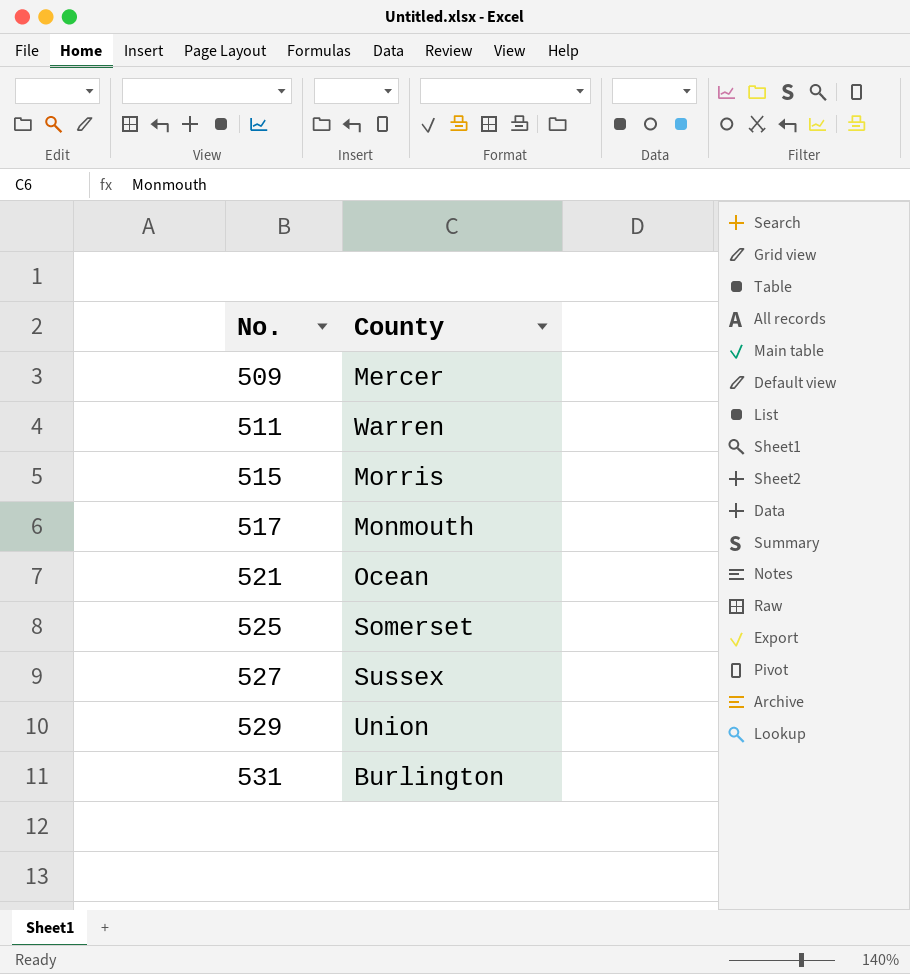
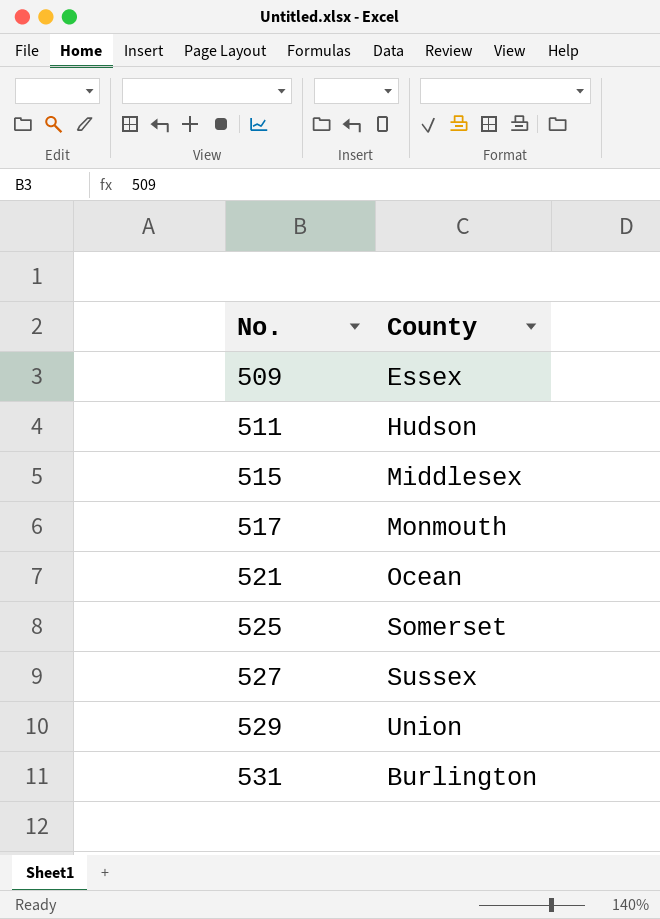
509 | County: Mercer -> Essex
511 | County: Warren -> Hudson
515 | County: Morris -> Middlesex

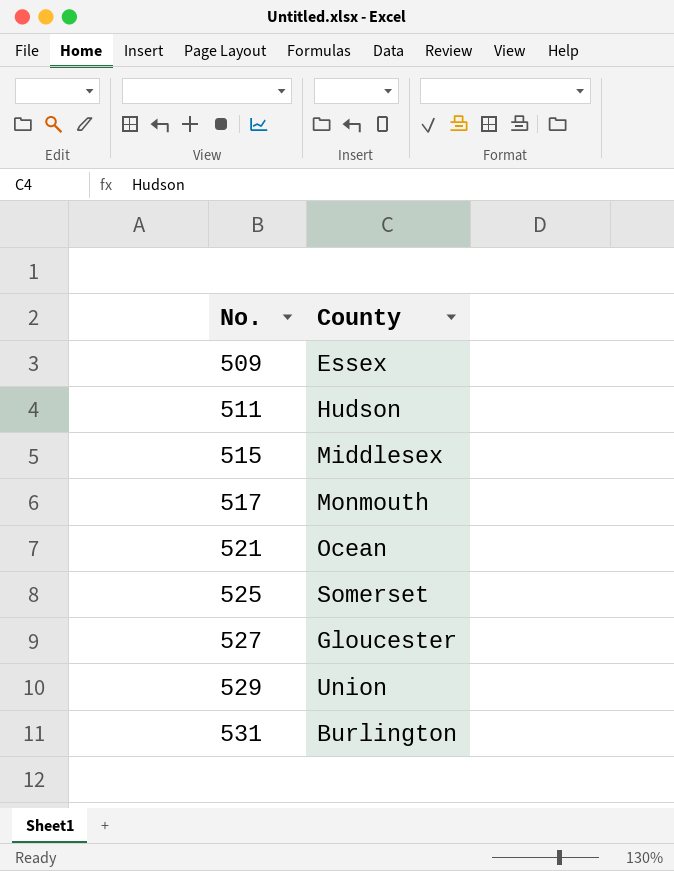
527 | County: Sussex -> Gloucester

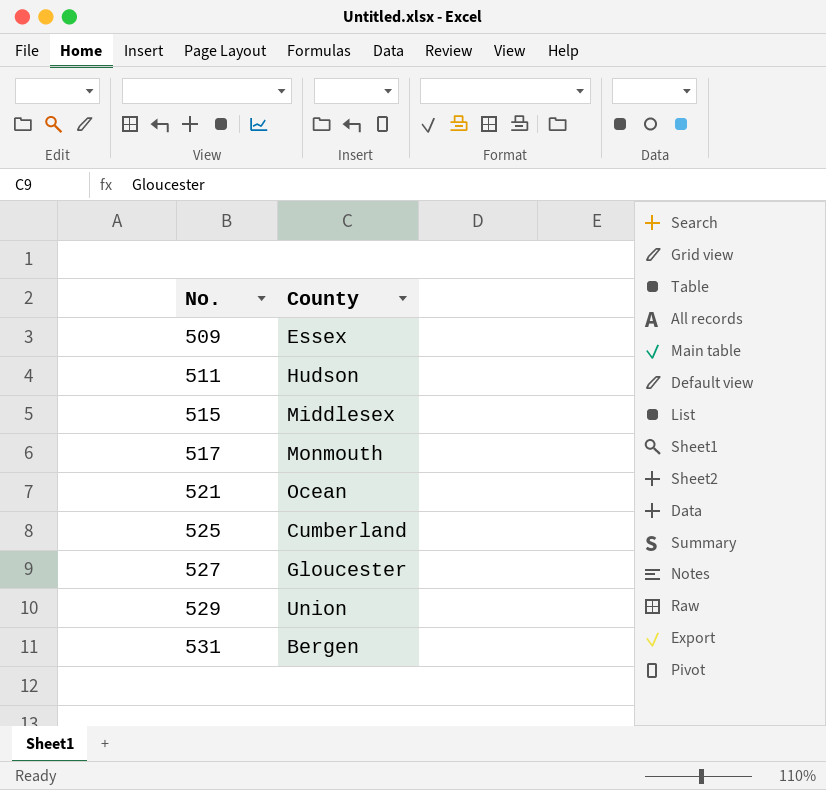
525 | County: Somerset -> Cumberland
531 | County: Burlington -> Bergen

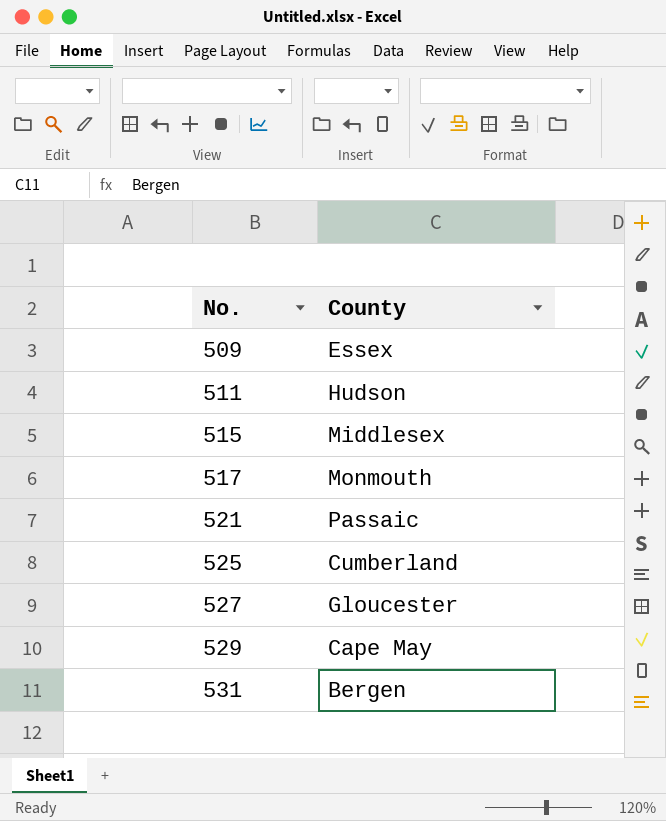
521 | County: Ocean -> Passaic
529 | County: Union -> Cape May

